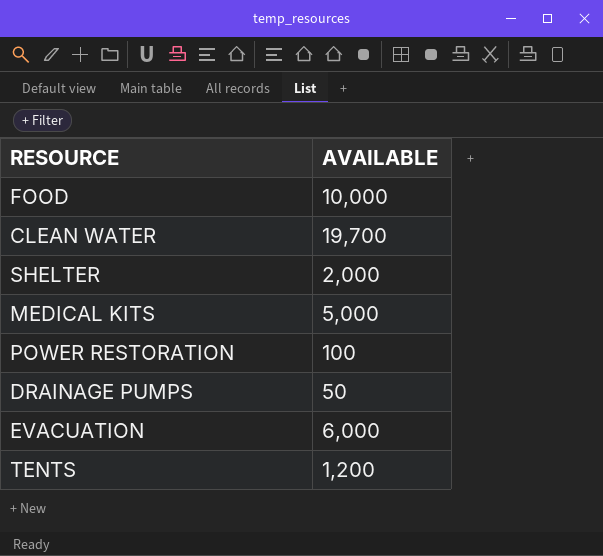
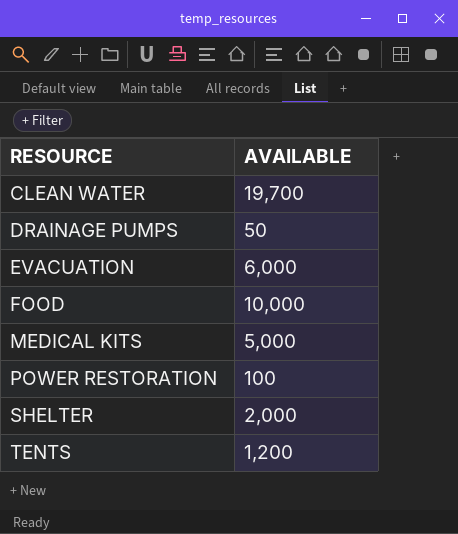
row order: none -> RESOURCE ascending

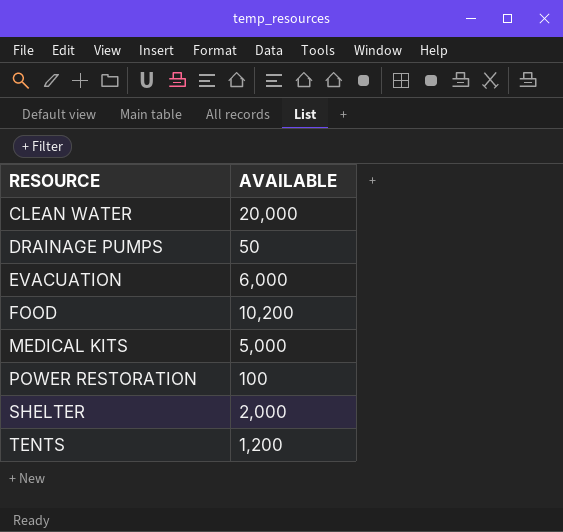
CLEAN WATER | AVAILABLE: 19,700 -> 20,000
FOOD | AVAILABLE: 10,000 -> 10,200

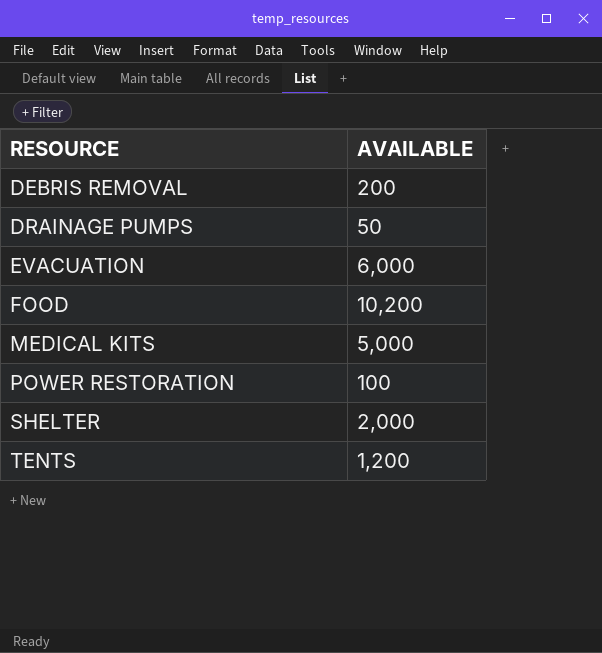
row CLEAN WATER: 20,000 -> none
row DEBRIS REMOVAL: none -> 200

